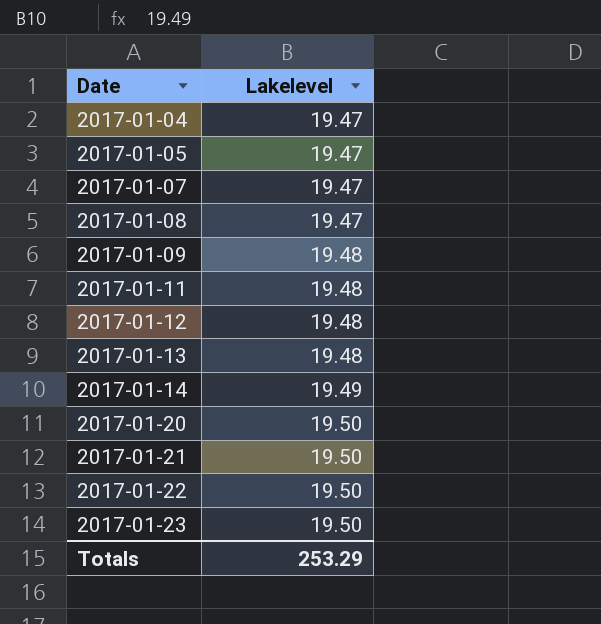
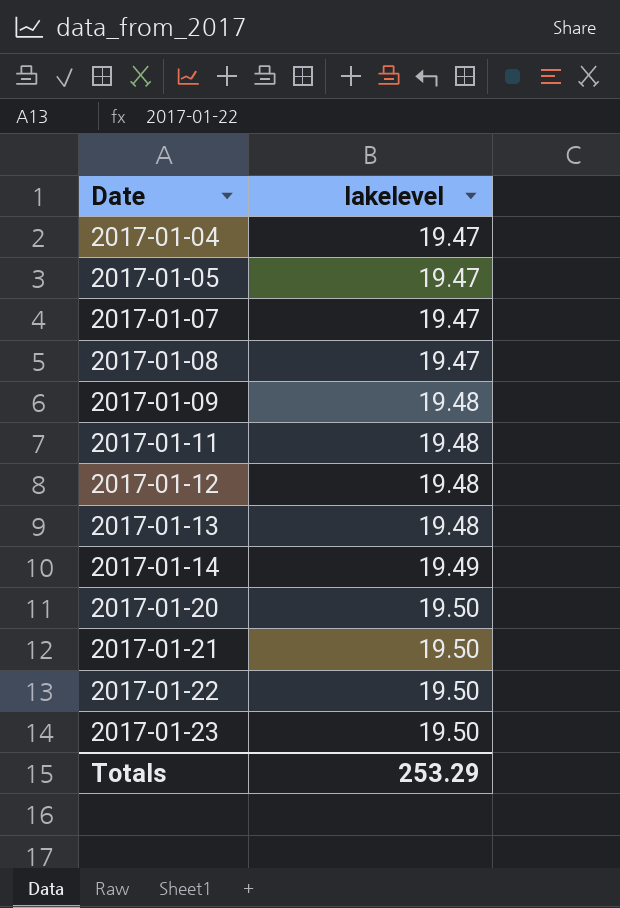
column name: Lakelevel -> lakelevel

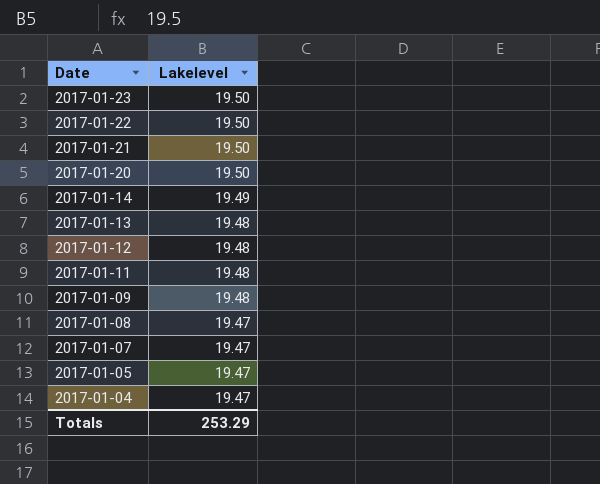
row order: Date ascending -> Date descending
column name: lakelevel -> Lakelevel

